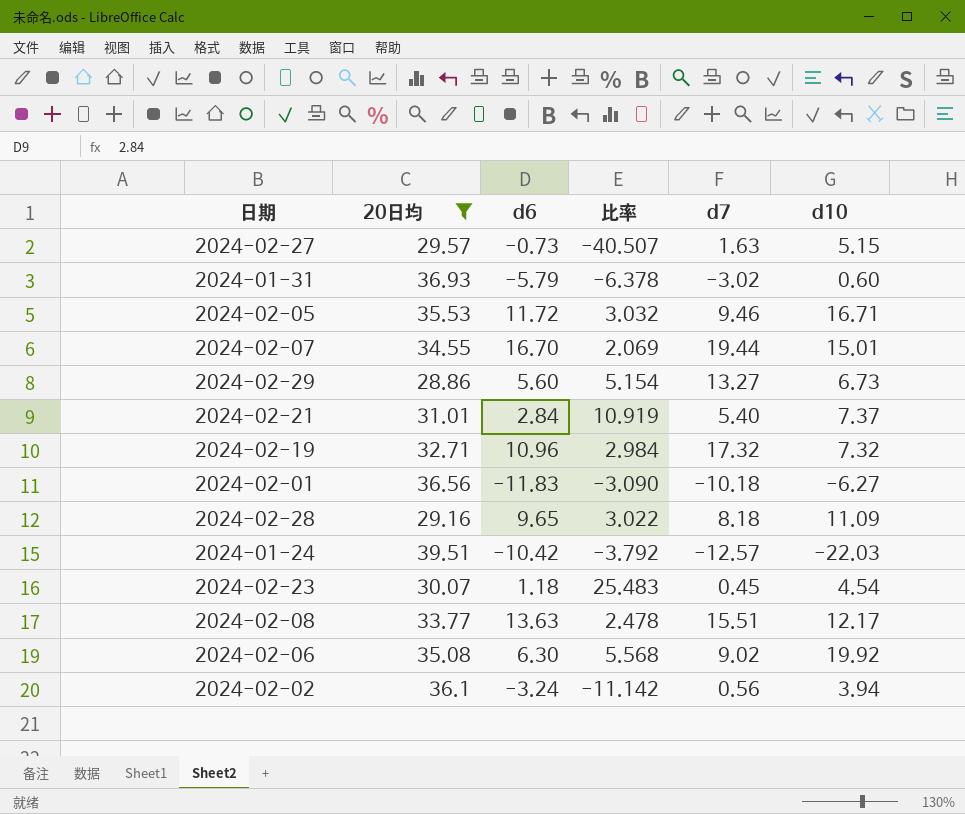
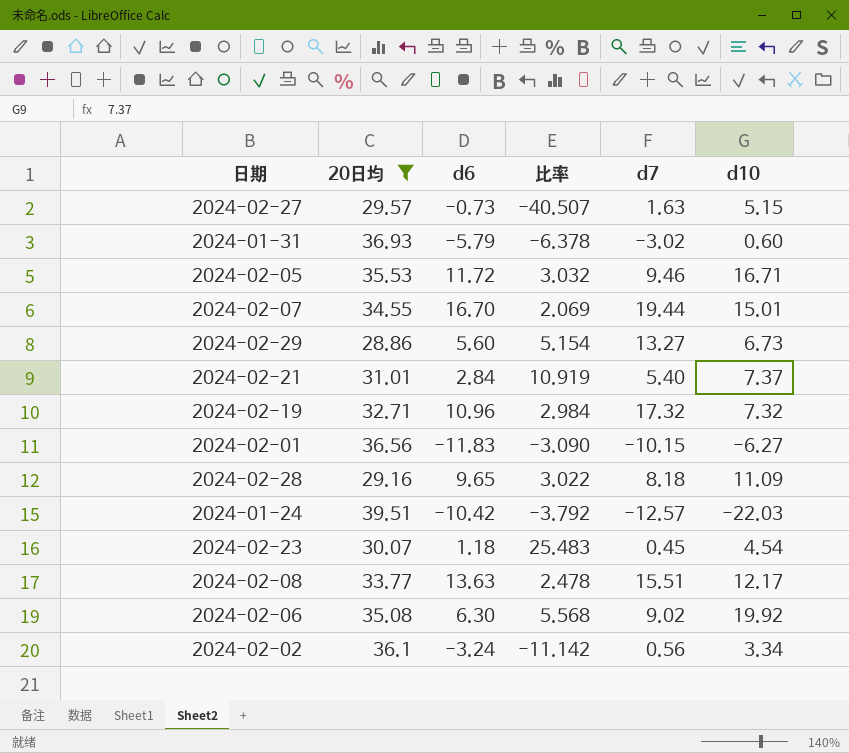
2024-02-01 | d7: -10.18 -> -10.15
2024-02-02 | d10: 3.94 -> 3.34

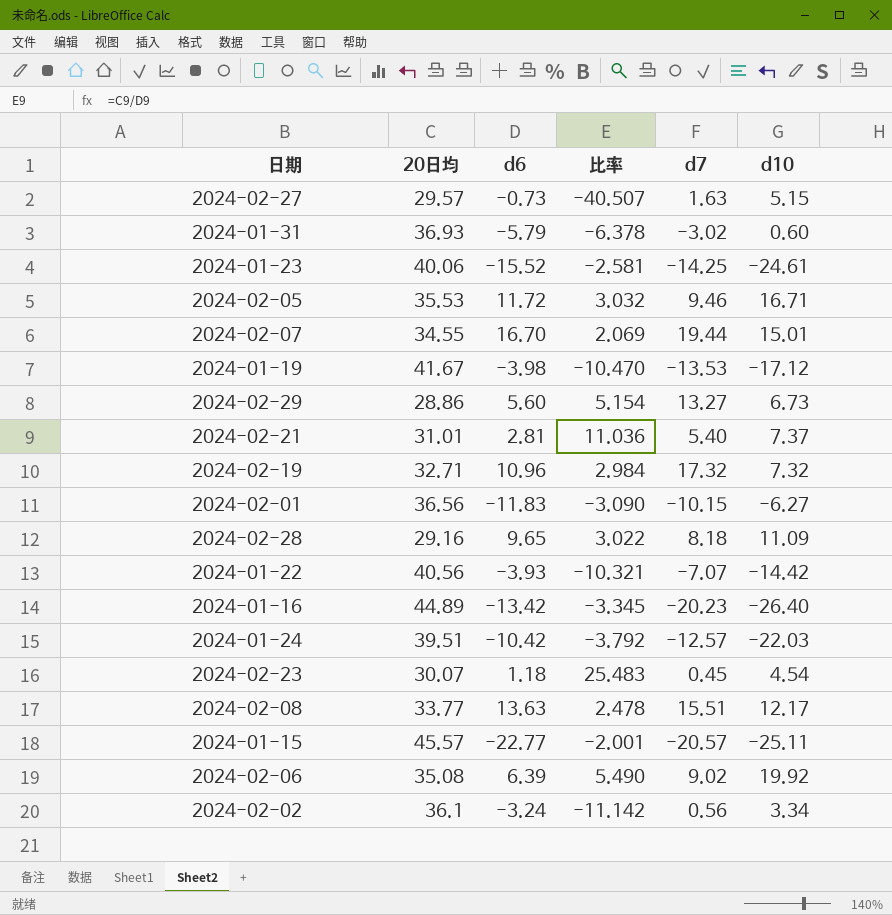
filter: 20日均 <= 39.51 -> none
2024-02-21 | d6: 2.84 -> 2.81
2024-02-21 | 比率: 10.919 -> 11.036
2024-02-06 | d6: 6.30 -> 6.39
2024-02-06 | 比率: 5.568 -> 5.490

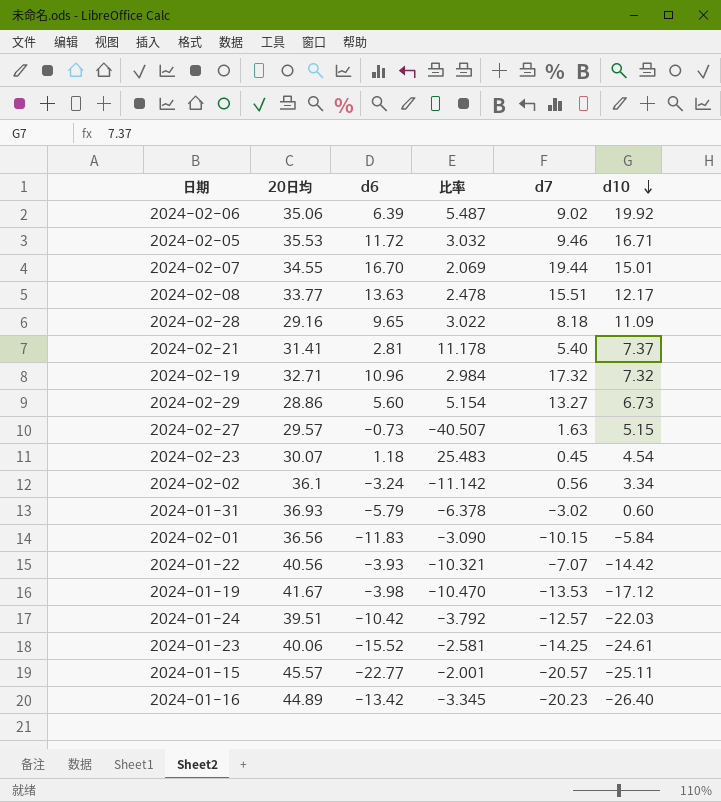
row order: none -> d10 descending
2024-02-06 | 20日均: 35.08 -> 35.06
2024-02-06 | 比率: 5.490 -> 5.487
2024-02-21 | 20日均: 31.01 -> 31.41
2024-02-21 | 比率: 11.036 -> 11.178
2024-02-01 | d10: -6.27 -> -5.84

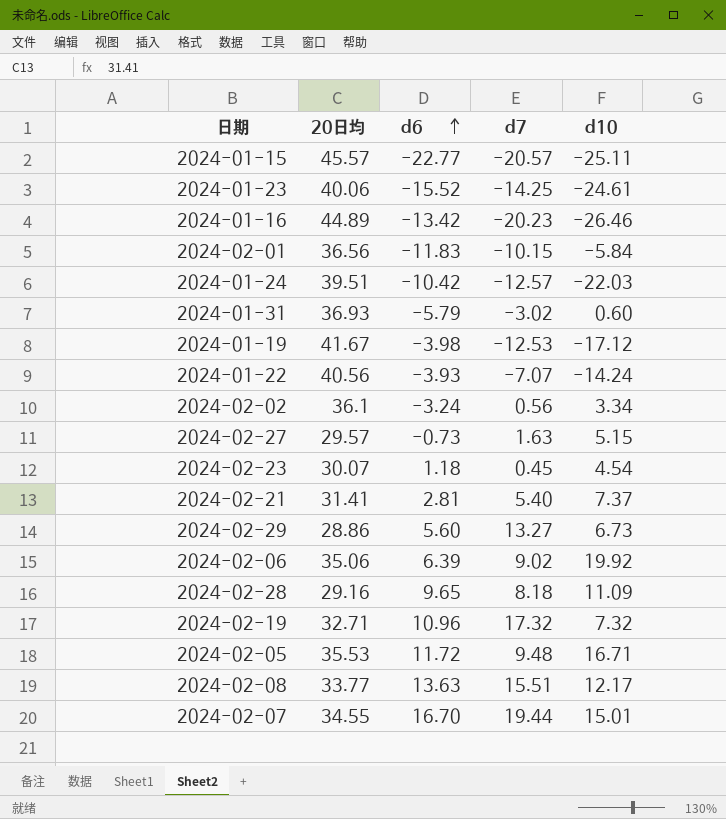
row order: d10 descending -> d6 ascending
column 比率 | formula: [20日均] / [d6] -> none
2024-01-16 | d10: -26.40 -> -26.46
2024-01-19 | d7: -13.53 -> -12.53
2024-01-22 | d10: -14.42 -> -14.24
2024-02-05 | d7: 9.46 -> 9.48

